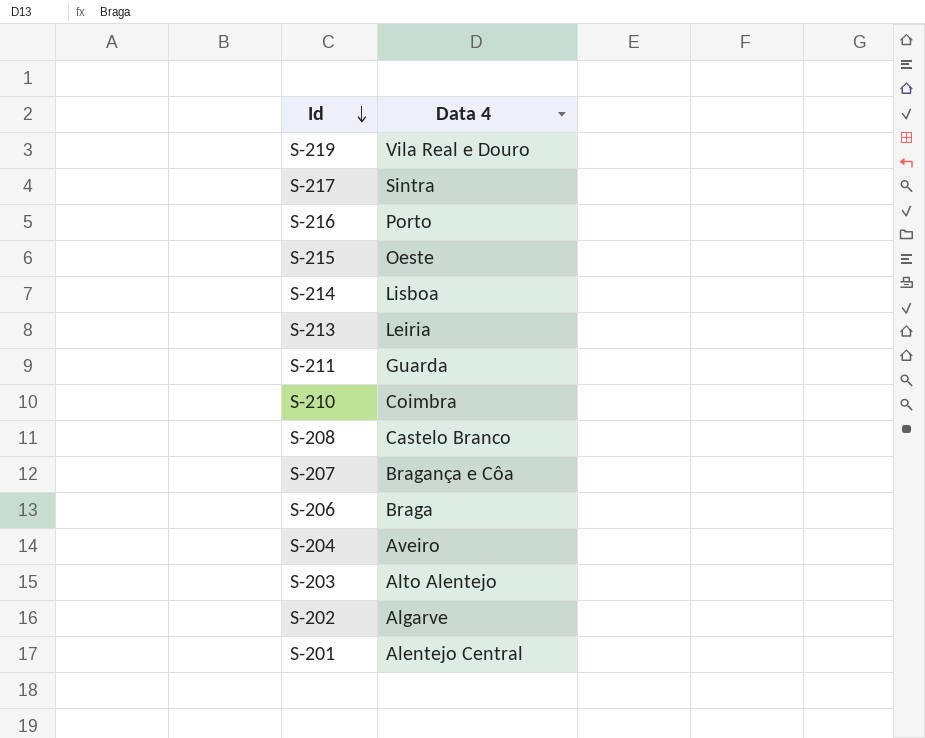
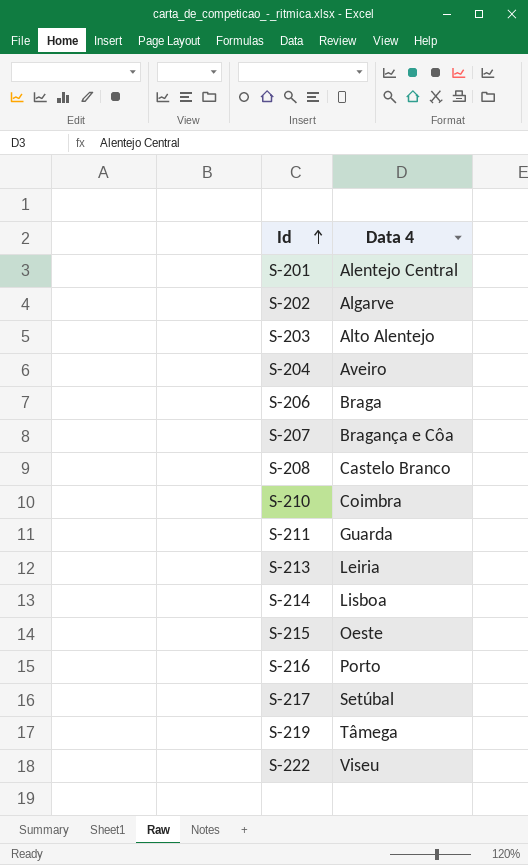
row order: Id descending -> Id ascending
S-217 | Data 4: Sintra -> Setúbal
S-219 | Data 4: Vila Real e Douro -> Tâmega
row S-222: none -> Viseu

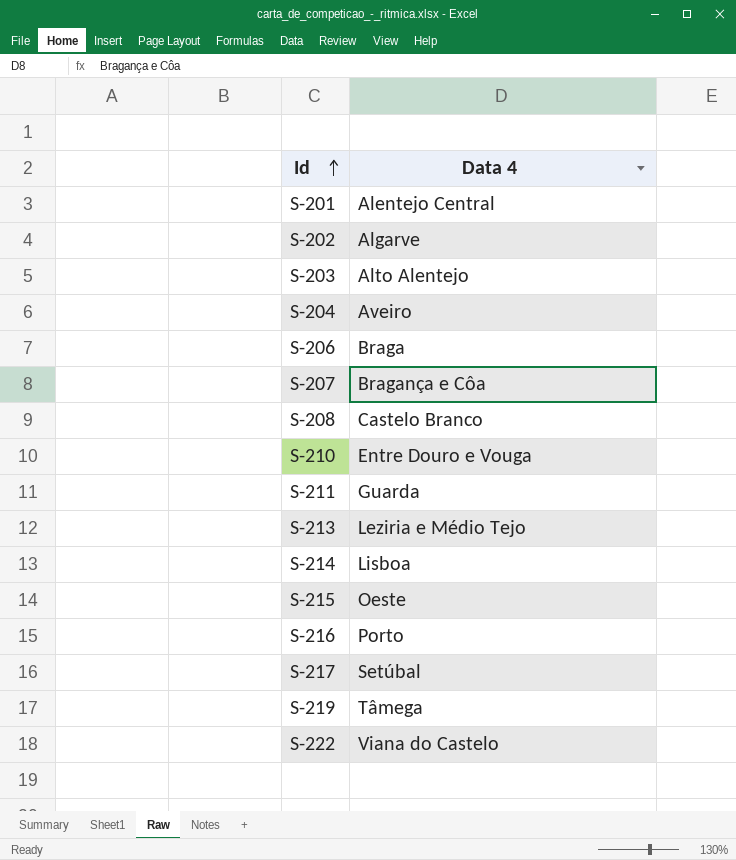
S-210 | Data 4: Coimbra -> Entre Douro e Vouga
S-213 | Data 4: Leiria -> Leziria e Médio Tejo
S-222 | Data 4: Viseu -> Viana do Castelo

